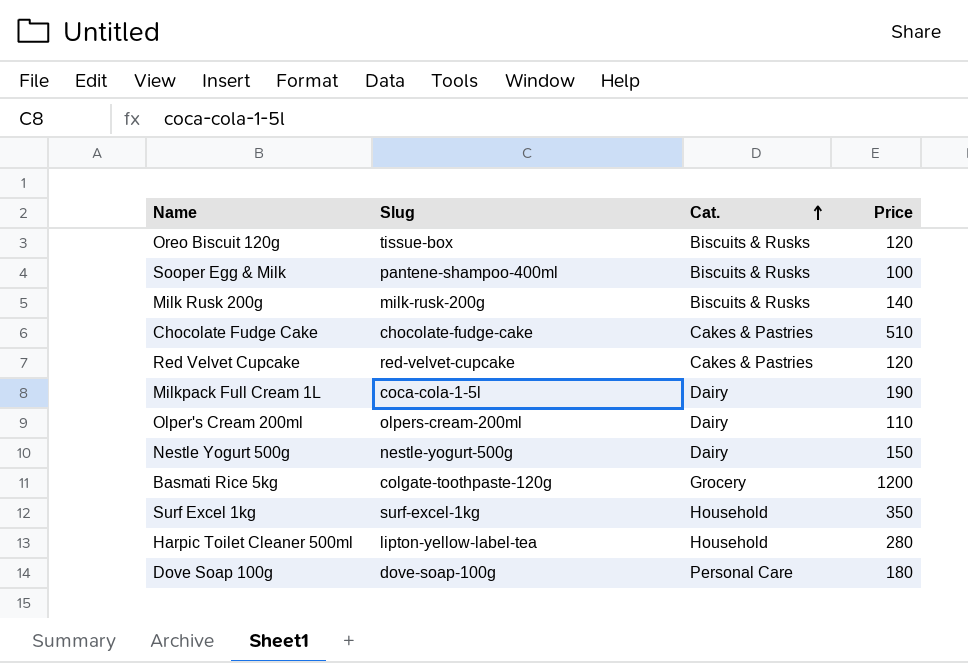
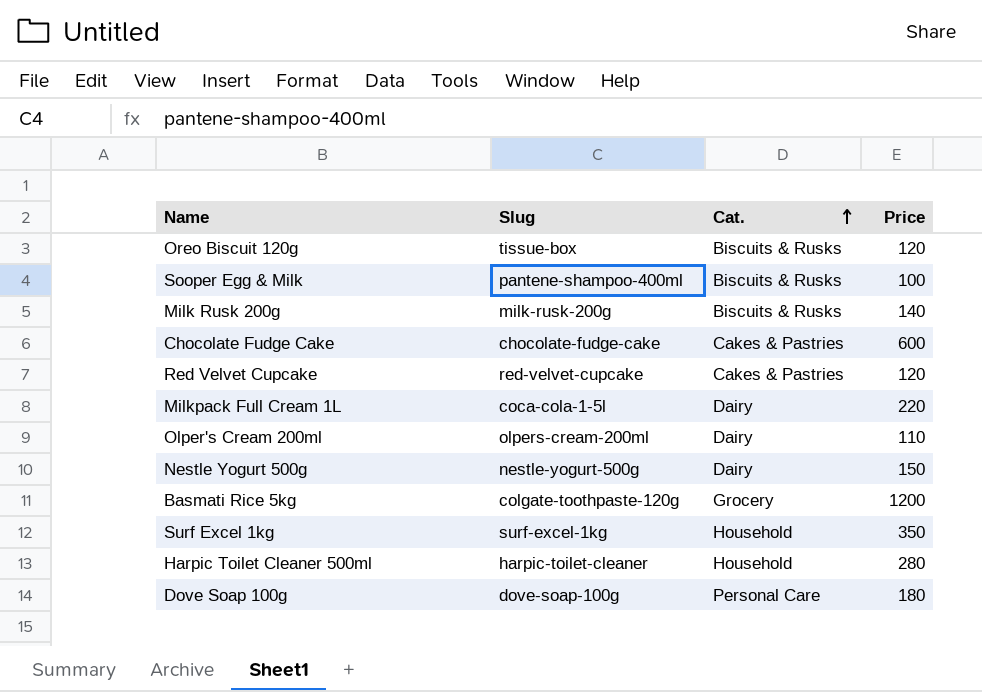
Chocolate Fudge Cake | Price: 510 -> 600
Milkpack Full Cream 1L | Price: 190 -> 220
Harpic Toilet Cleaner 500ml | Slug: lipton-yellow-label-tea -> harpic-toilet-cleaner

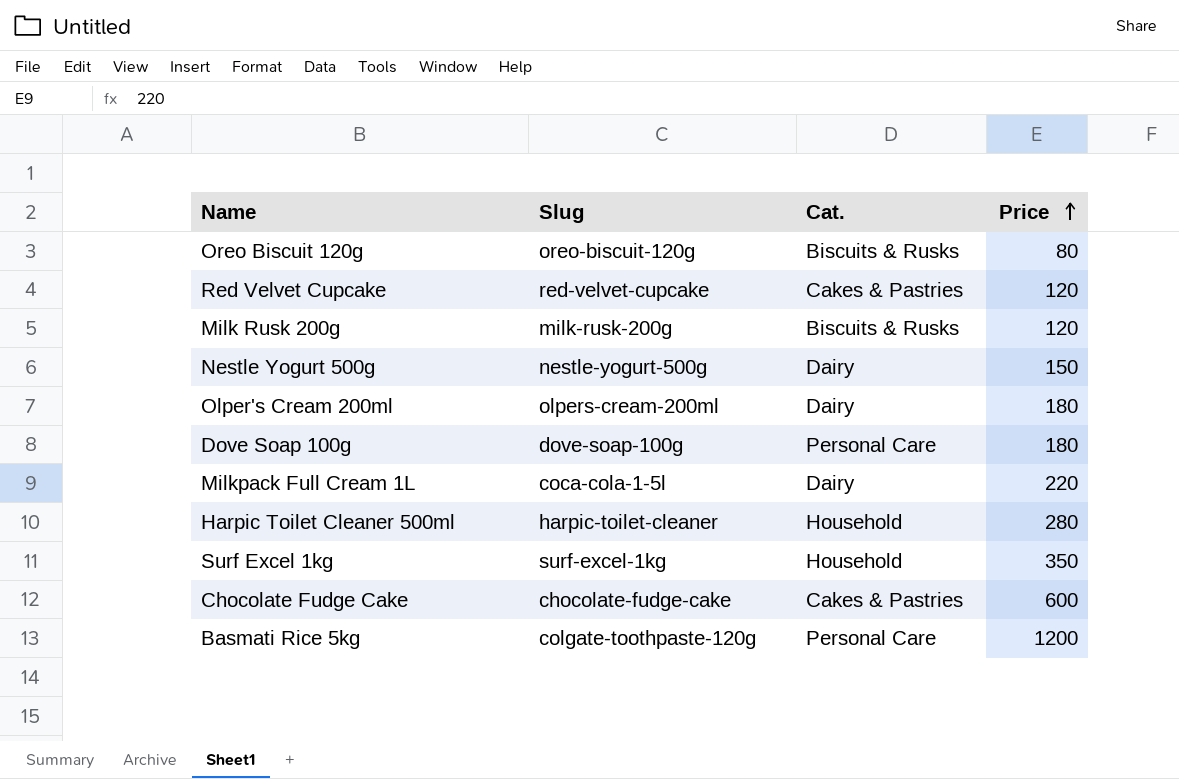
row order: Cat. ascending -> Price ascending
row Sooper Egg & Milk: pantene-shampoo-400ml | Biscuits & Rusks | 100 -> none
Oreo Biscuit 120g | Slug: tissue-box -> oreo-biscuit-120g
Oreo Biscuit 120g | Price: 120 -> 80
Milk Rusk 200g | Price: 140 -> 120
Olper's Cream 200ml | Price: 110 -> 180
Basmati Rice 5kg | Cat.: Grocery -> Personal Care

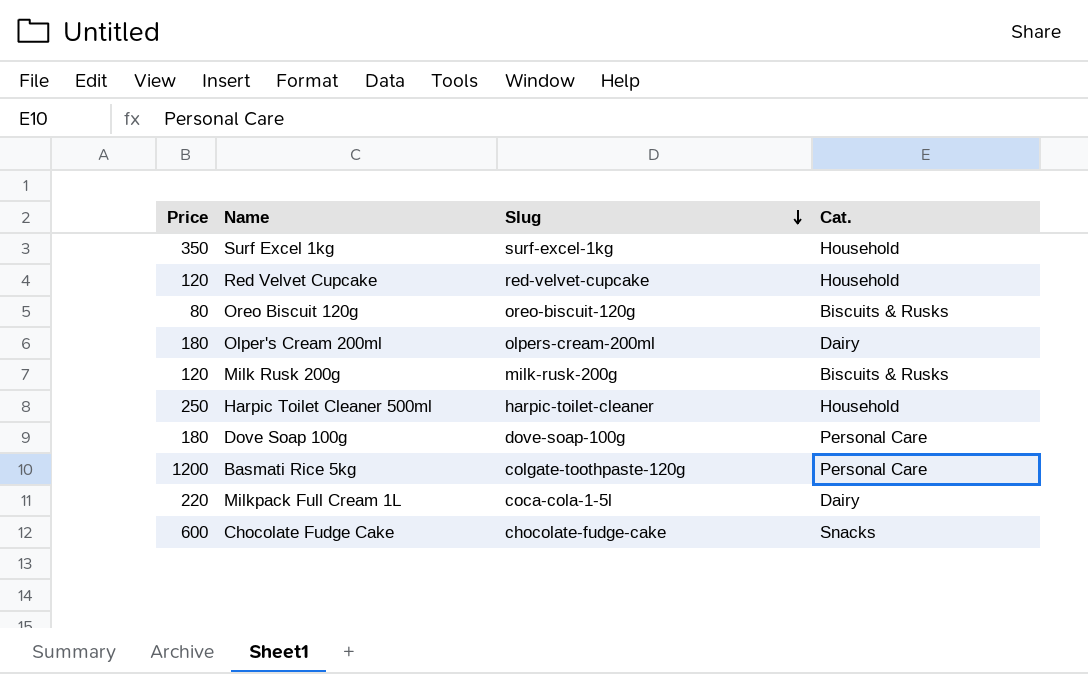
row order: Price ascending -> Slug descending
column Price | position: 4 -> 1
row Nestle Yogurt 500g: nestle-yogurt-500g | Dairy | 150 -> none
Red Velvet Cupcake | Cat.: Cakes & Pastries -> Household
Harpic Toilet Cleaner 500ml | Price: 280 -> 250
Chocolate Fudge Cake | Cat.: Cakes & Pastries -> Snacks

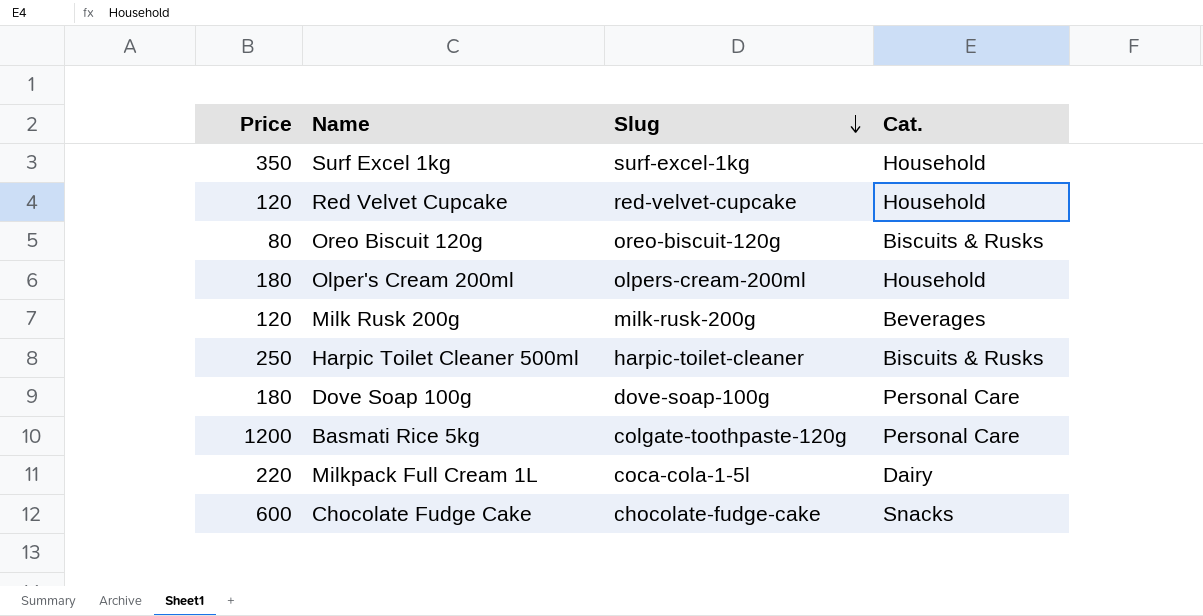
Olper's Cream 200ml | Cat.: Dairy -> Household
Milk Rusk 200g | Cat.: Biscuits & Rusks -> Beverages
Harpic Toilet Cleaner 500ml | Cat.: Household -> Biscuits & Rusks

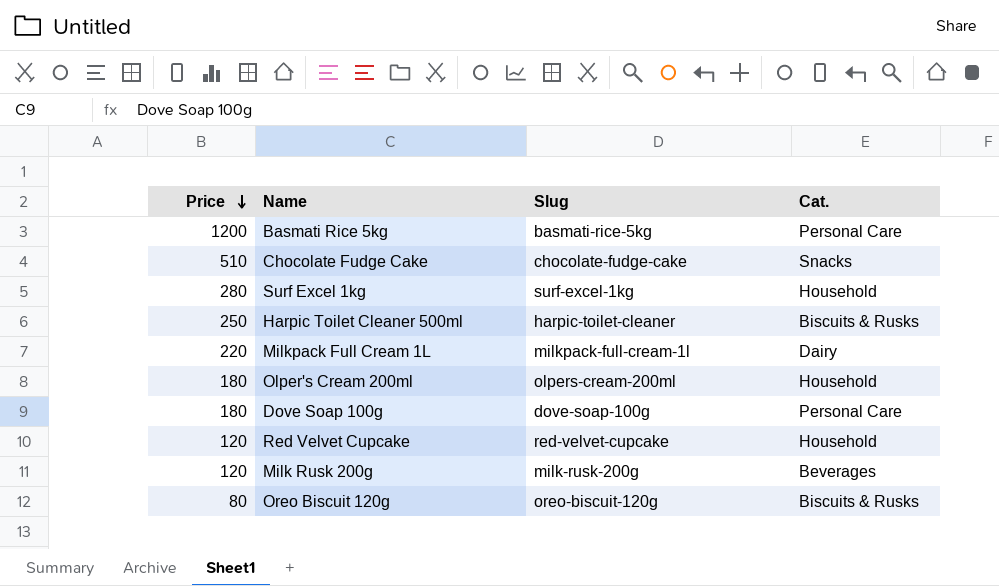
row order: Slug descending -> Price descending
Basmati Rice 5kg | Slug: colgate-toothpaste-120g -> basmati-rice-5kg
Chocolate Fudge Cake | Price: 600 -> 510
Surf Excel 1kg | Price: 350 -> 280
Milkpack Full Cream 1L | Slug: coca-cola-1-5l -> milkpack-full-cream-1l

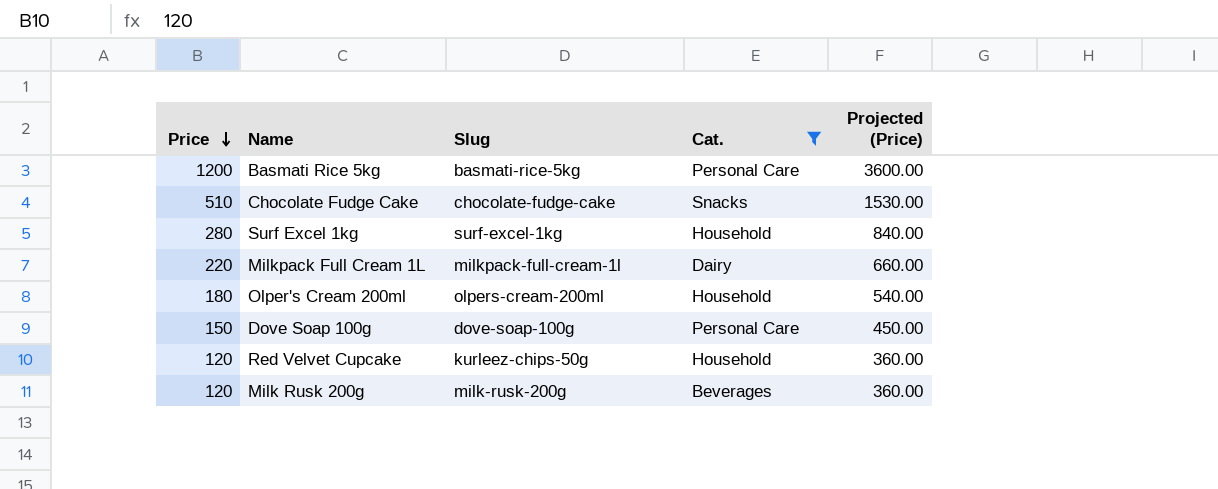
filter: none -> Cat. != Biscuits & Rusks
column Projected (Price) | formula: none -> [Price] * 3
Dove Soap 100g | Price: 180 -> 150
Red Velvet Cupcake | Slug: red-velvet-cupcake -> kurleez-chips-50g

